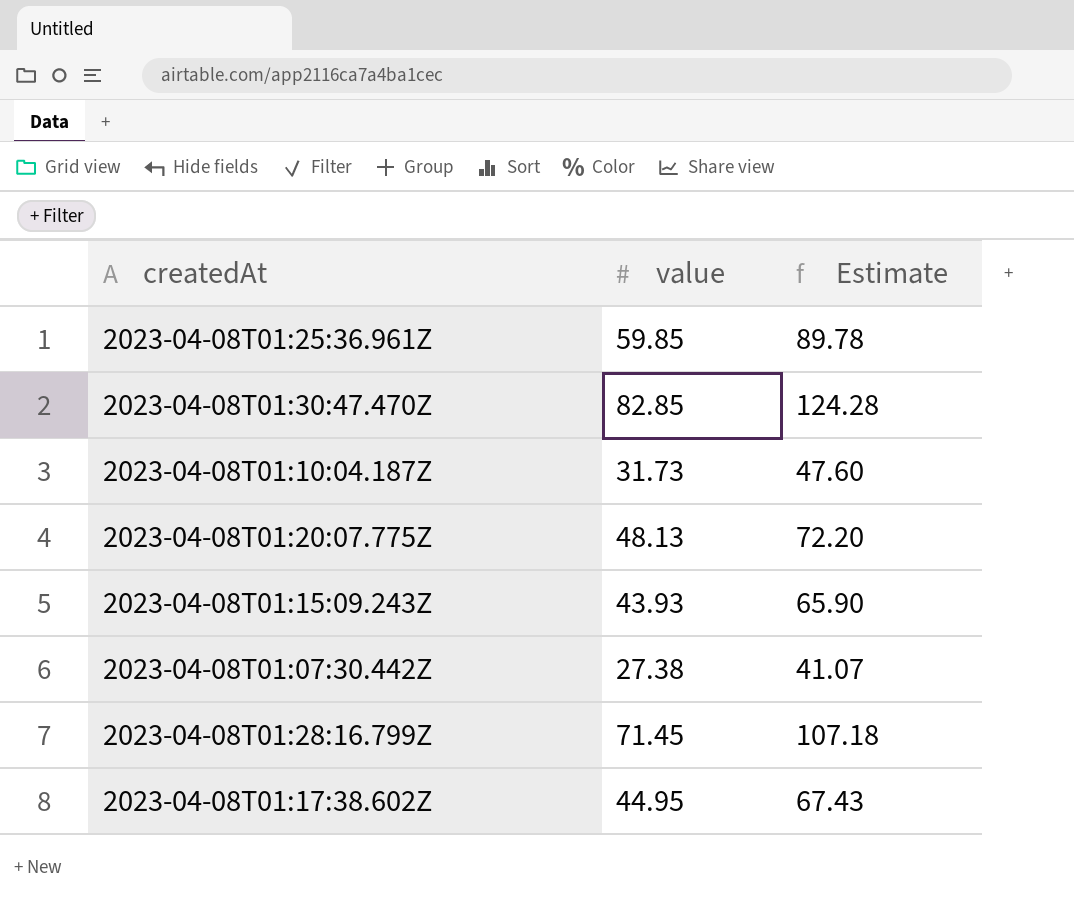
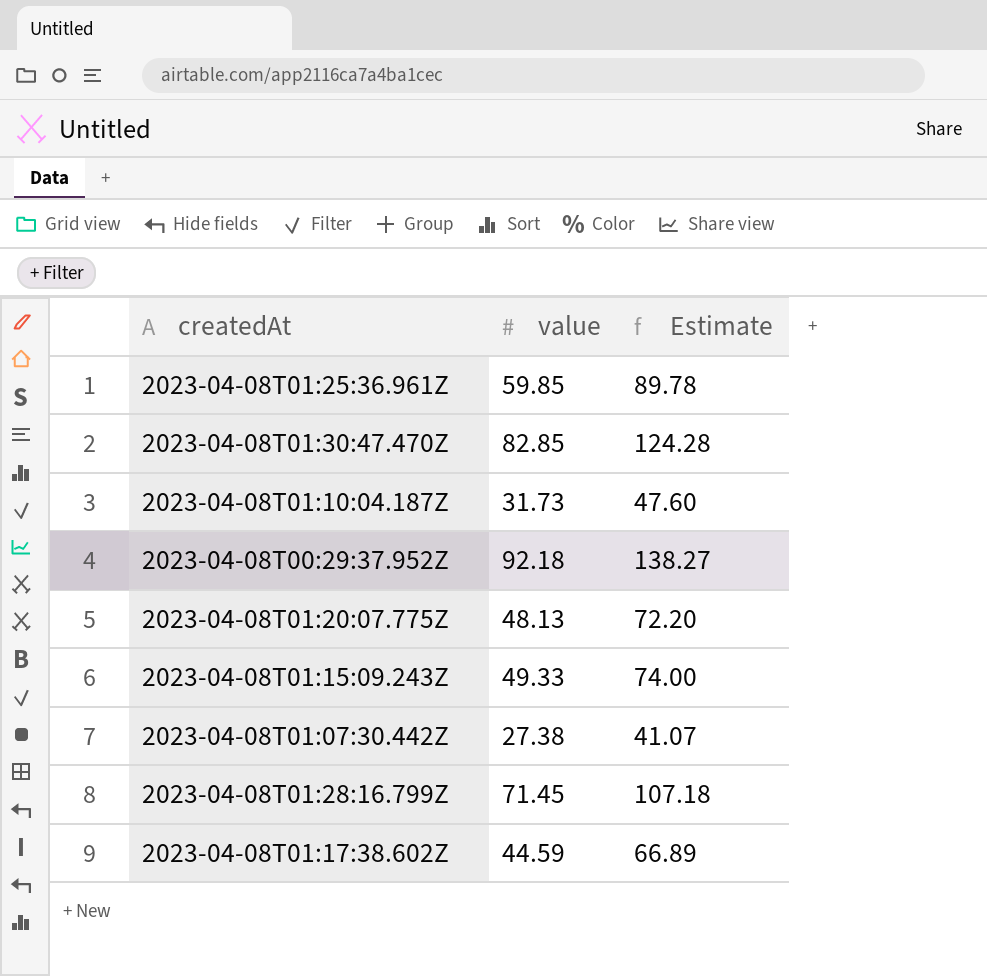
row 2023-04-08T00:29:37.952Z: none -> 92.18 | 138.27
2023-04-08T01:15:09.243Z | value: 43.93 -> 49.33
2023-04-08T01:15:09.243Z | Estimate: 65.90 -> 74.00
2023-04-08T01:17:38.602Z | value: 44.95 -> 44.59
2023-04-08T01:17:38.602Z | Estimate: 67.43 -> 66.89

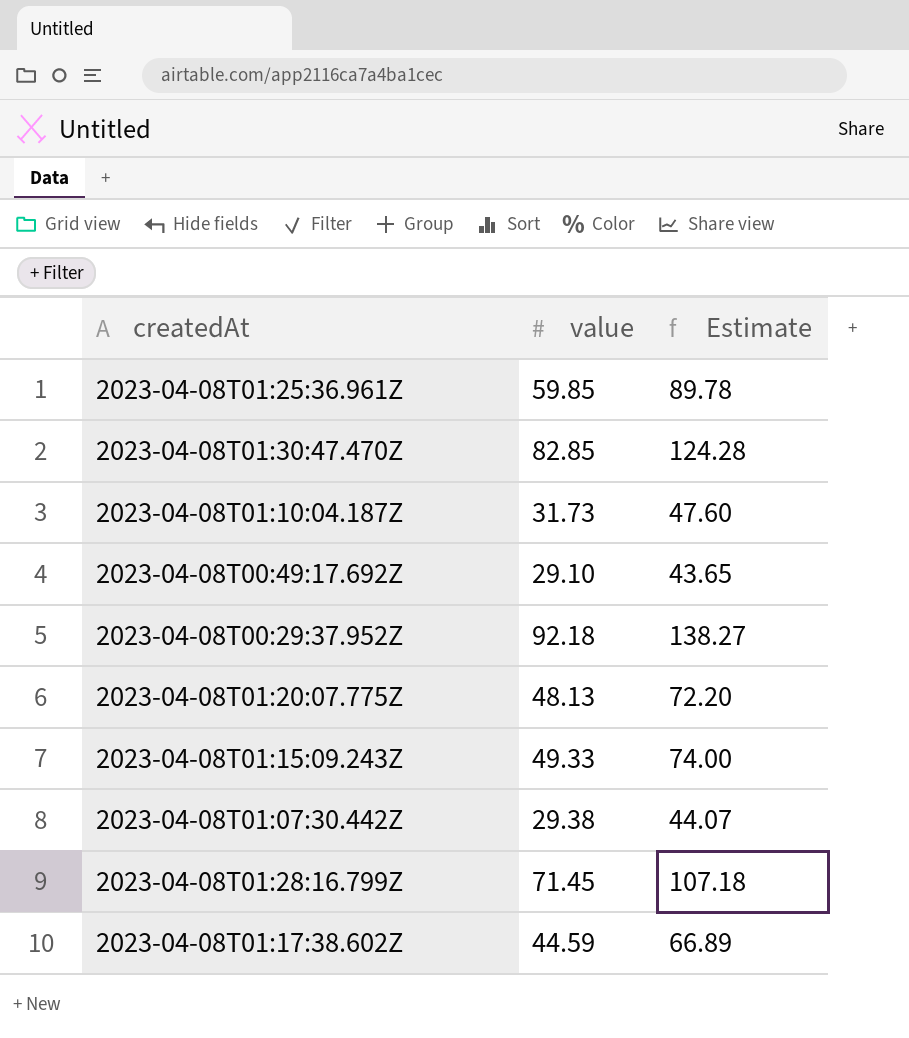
row 2023-04-08T00:49:17.692Z: none -> 29.10 | 43.65
2023-04-08T01:07:30.442Z | value: 27.38 -> 29.38
2023-04-08T01:07:30.442Z | Estimate: 41.07 -> 44.07

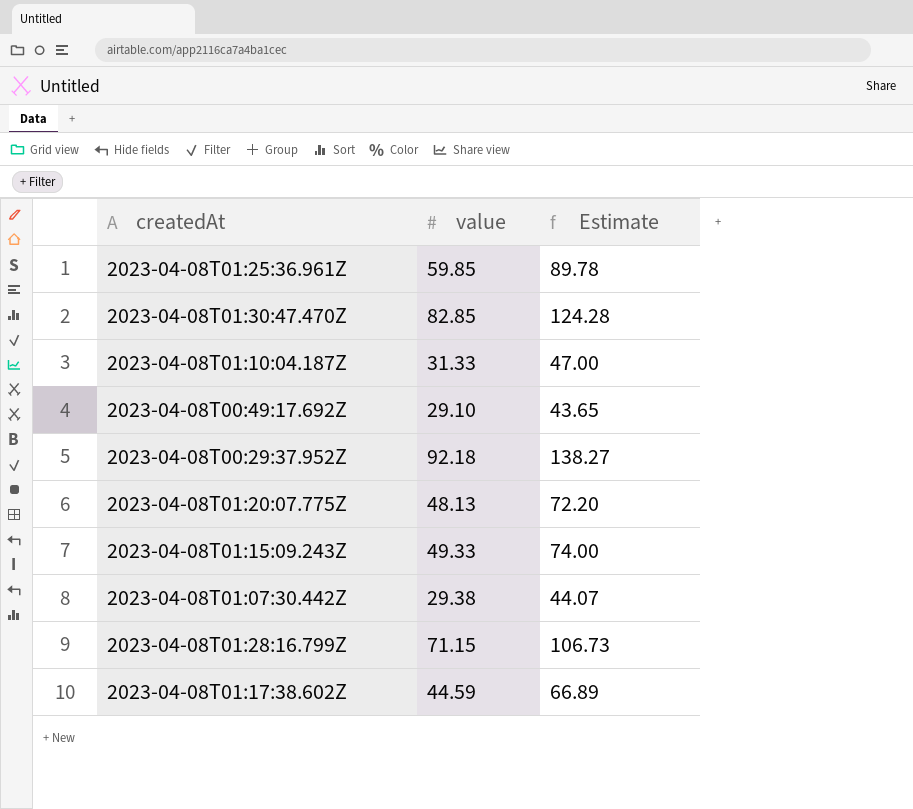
2023-04-08T01:10:04.187Z | value: 31.73 -> 31.33
2023-04-08T01:10:04.187Z | Estimate: 47.60 -> 47.00
2023-04-08T01:28:16.799Z | value: 71.45 -> 71.15
2023-04-08T01:28:16.799Z | Estimate: 107.18 -> 106.73

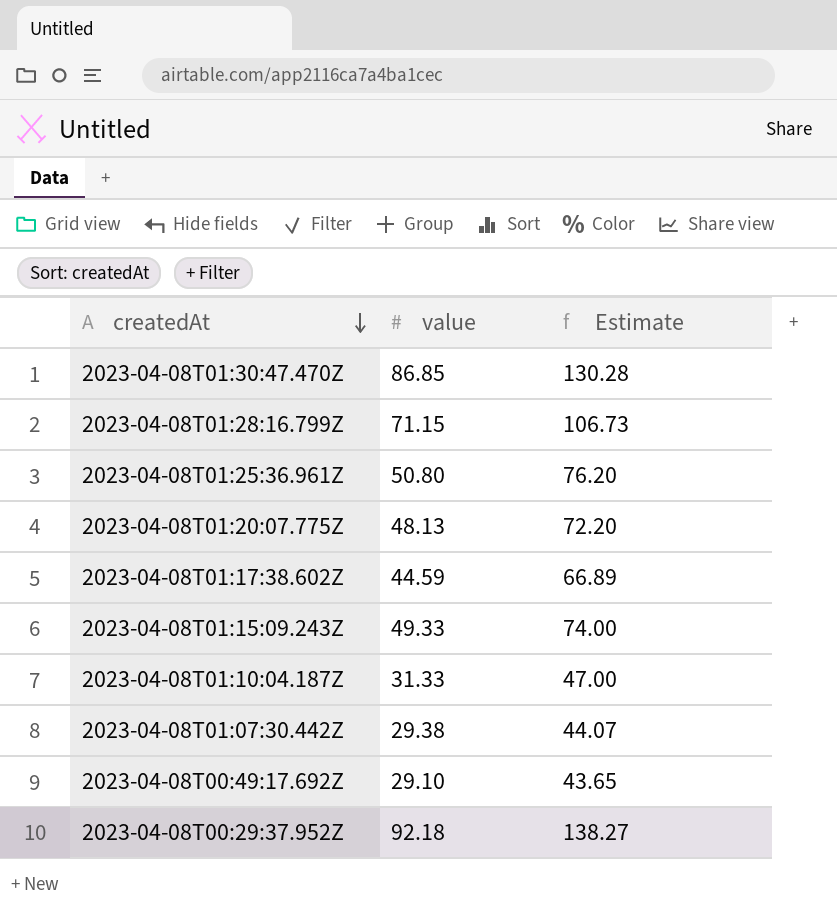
row order: none -> createdAt descending
2023-04-08T01:30:47.470Z | value: 82.85 -> 86.85
2023-04-08T01:30:47.470Z | Estimate: 124.28 -> 130.28
2023-04-08T01:25:36.961Z | value: 59.85 -> 50.80
2023-04-08T01:25:36.961Z | Estimate: 89.78 -> 76.20

